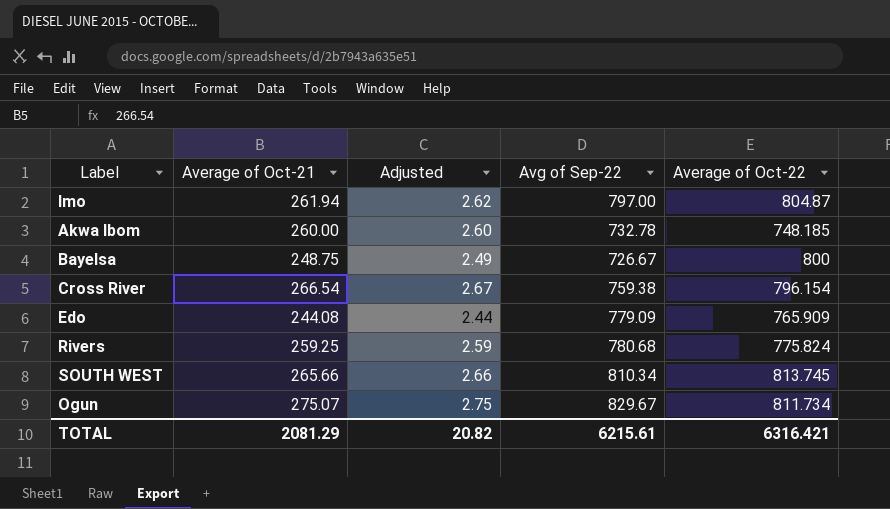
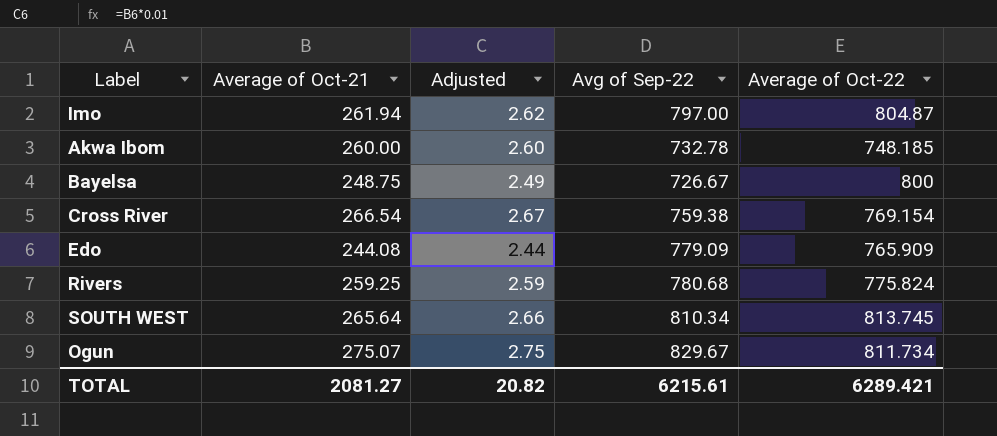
Cross River | Average of Oct-22: 796.154 -> 769.154
SOUTH WEST | Average of Oct-21: 265.66 -> 265.64
TOTAL | Average of Oct-21: 2081.29 -> 2081.27
TOTAL | Average of Oct-22: 6316.421 -> 6289.421

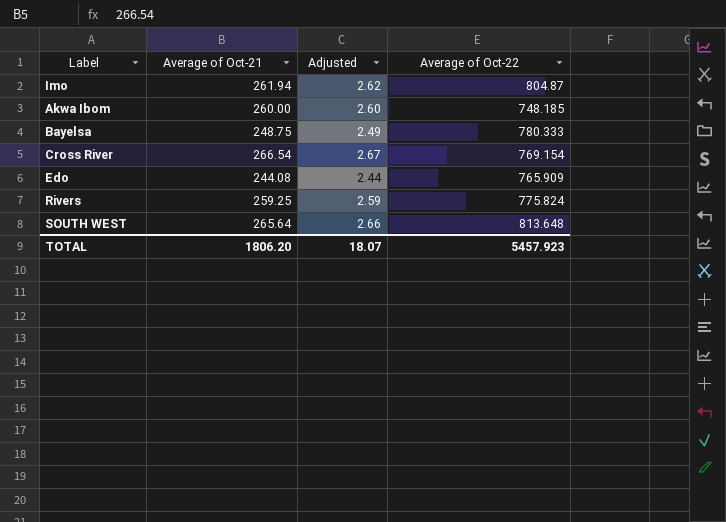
column Avg of Sep-22 | position: 4 -> none
row Ogun: 275.07 | 2.75 | 829.67 | 811.734 -> none
Bayelsa | Average of Oct-22: 800 -> 780.333
SOUTH WEST | Average of Oct-22: 813.745 -> 813.648
TOTAL | Average of Oct-21: 2081.27 -> 1806.20
TOTAL | Adjusted: 20.82 -> 18.07
TOTAL | Average of Oct-22: 6289.421 -> 5457.923

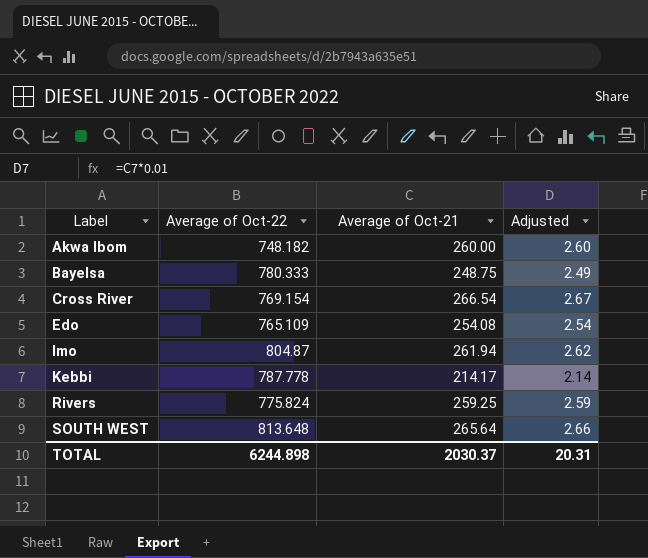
row order: none -> Label ascending
column Average of Oct-22 | position: 4 -> 2
Akwa Ibom | Average of Oct-22: 748.185 -> 748.182
Edo | Average of Oct-22: 765.909 -> 765.109
Edo | Average of Oct-21: 244.08 -> 254.08
Edo | Adjusted: 2.44 -> 2.54
row Kebbi: none -> 787.778 | 214.17 | 2.14
TOTAL | Average of Oct-22: 5457.923 -> 6244.898
TOTAL | Average of Oct-21: 1806.20 -> 2030.37
TOTAL | Adjusted: 18.07 -> 20.31

